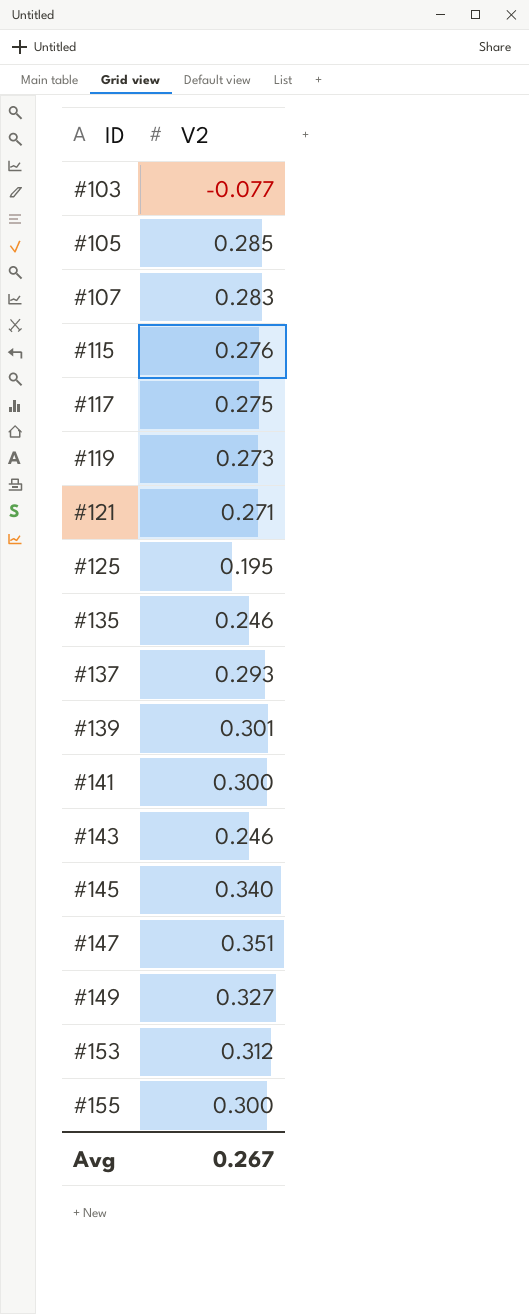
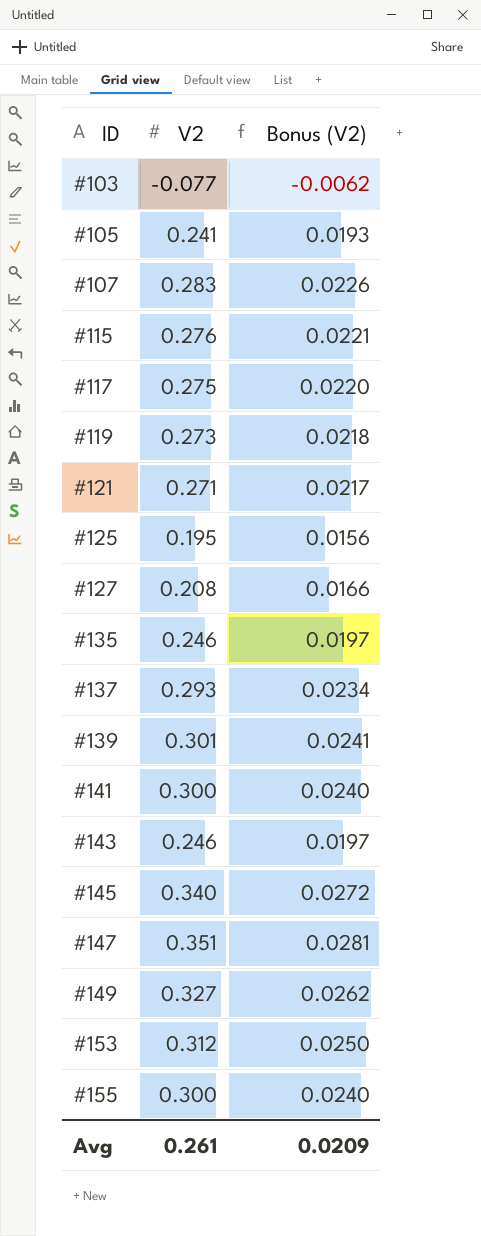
column Bonus (V2) | formula: none -> [V2] * 0.08
#105 | V2: 0.285 -> 0.241
row #127: none -> 0.208 | 0.0166
Avg | V2: 0.267 -> 0.261

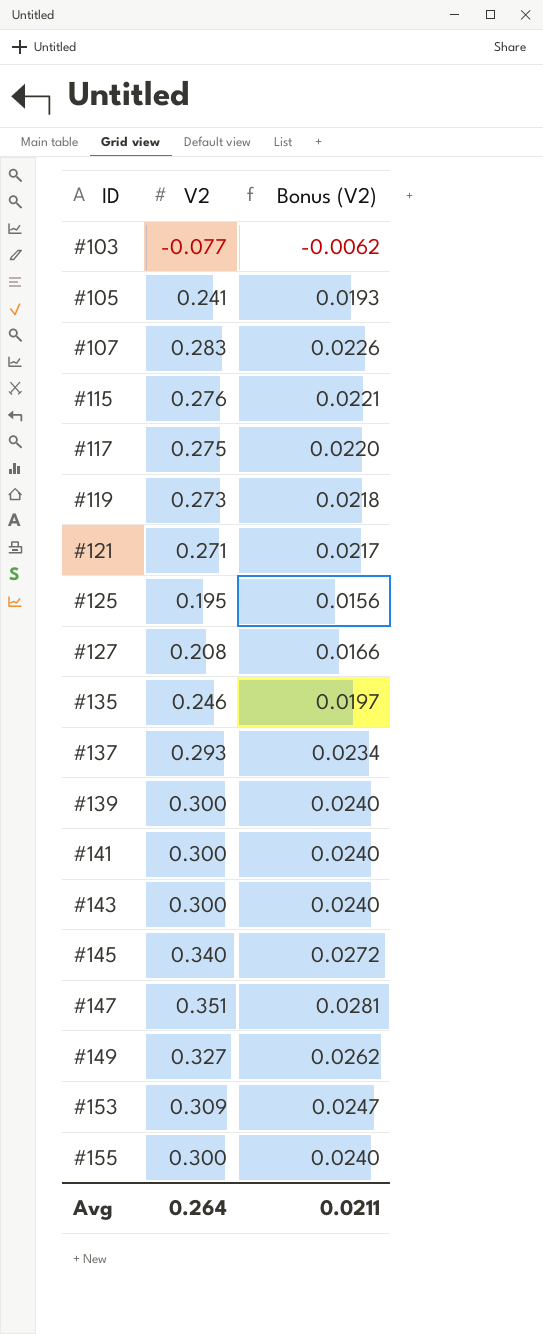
#139 | V2: 0.301 -> 0.300
#139 | Bonus (V2): 0.0241 -> 0.0240
#143 | V2: 0.246 -> 0.300
#143 | Bonus (V2): 0.0197 -> 0.0240
#153 | V2: 0.312 -> 0.309
#153 | Bonus (V2): 0.0250 -> 0.0247
Avg | V2: 0.261 -> 0.264
Avg | Bonus (V2): 0.0209 -> 0.0211

